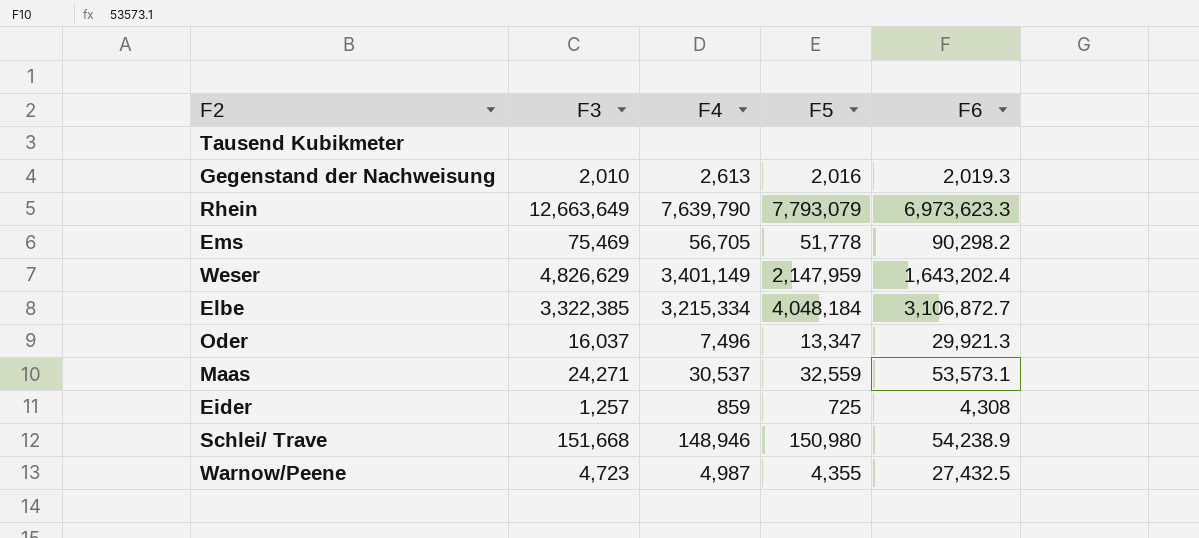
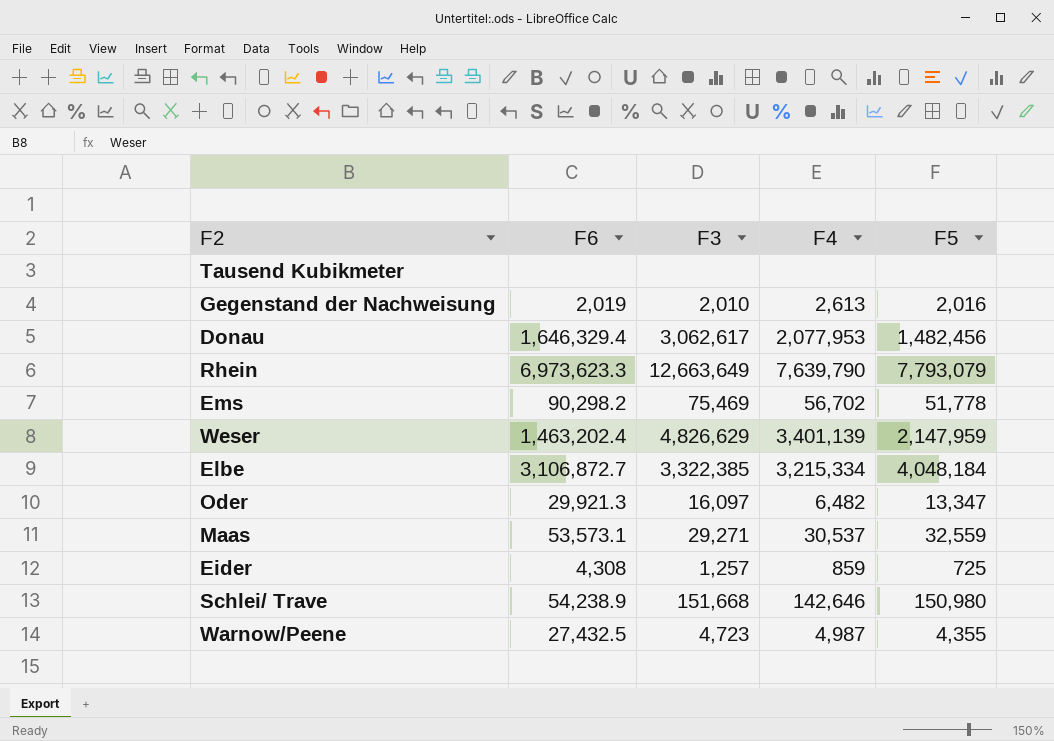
column F6 | position: 5 -> 2
Gegenstand der Nachweisung | F6: 2,019.3 -> 2,019
row Donau: none -> 1,646,329.4 | 3,062,617 | 2,077,953 | 1,482,456
Ems | F4: 56,705 -> 56,702
Weser | F6: 1,643,202.4 -> 1,463,202.4
Weser | F4: 3,401,149 -> 3,401,139
Oder | F3: 16,037 -> 16,097
Oder | F4: 7,496 -> 6,482
Maas | F3: 24,271 -> 29,271
Schlei/ Trave | F4: 148,946 -> 142,646

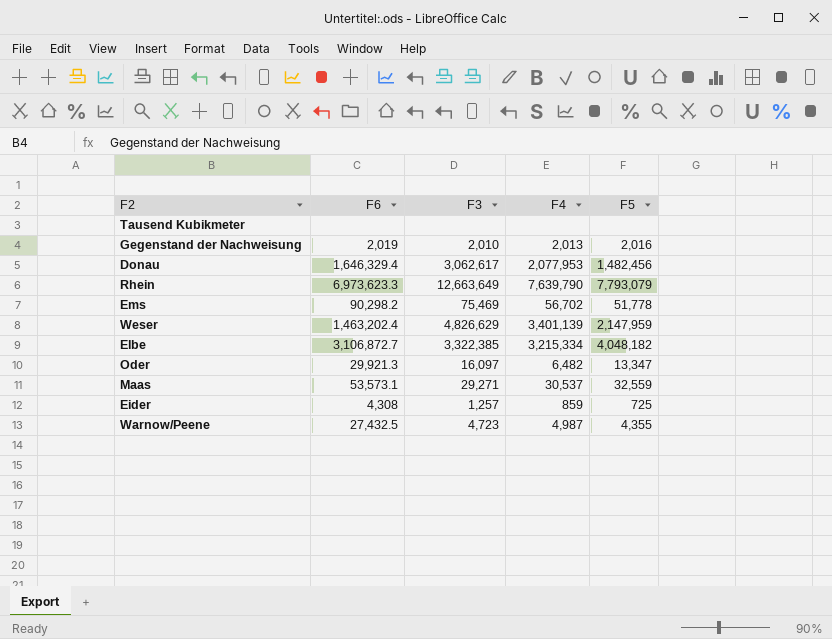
row Schlei/ Trave: 54,238.9 | 151,668 | 142,646 | 150,980 -> none
Gegenstand der Nachweisung | F4: 2,613 -> 2,013
Elbe | F5: 4,048,184 -> 4,048,182

